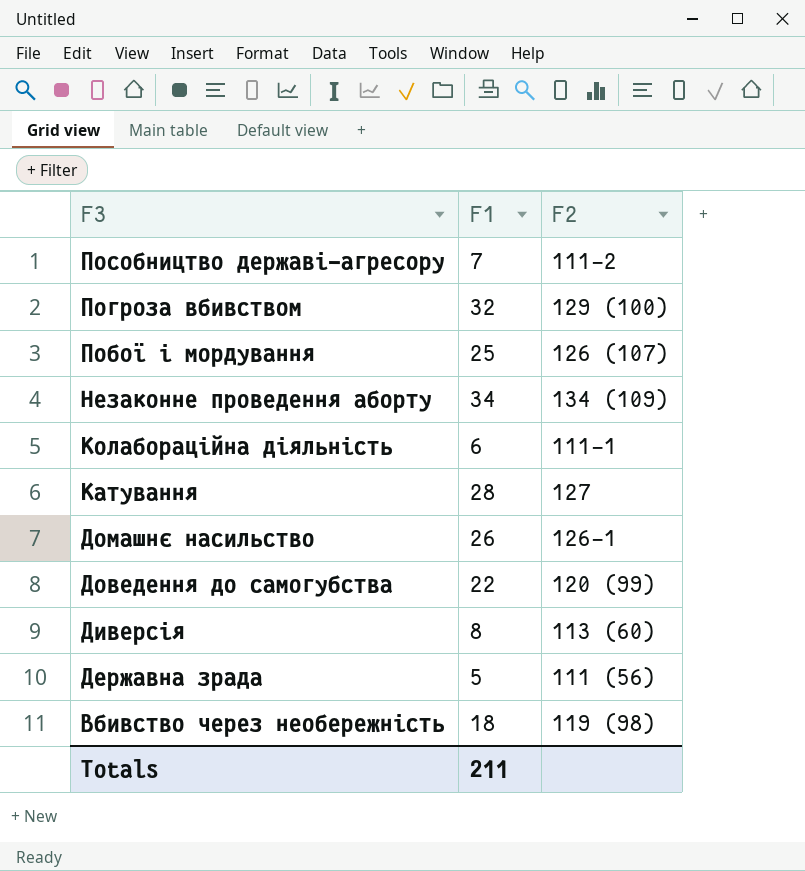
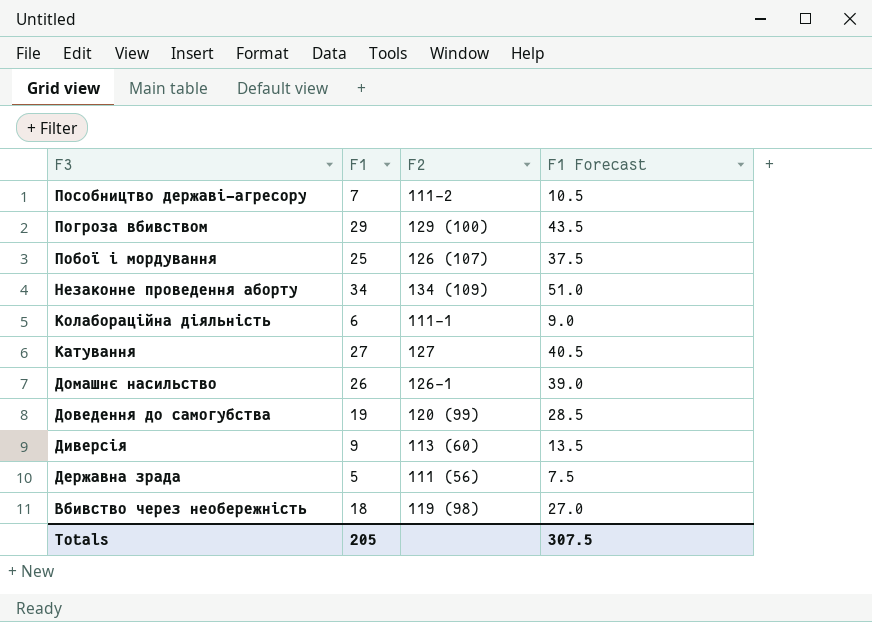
column F1 Forecast | formula: none -> [F1] * 1.5
Погроза вбивством | F1: 32 -> 29
Катування | F1: 28 -> 27
Доведення до самогубства | F1: 22 -> 19
Диверсія | F1: 8 -> 9
Totals | F1: 211 -> 205

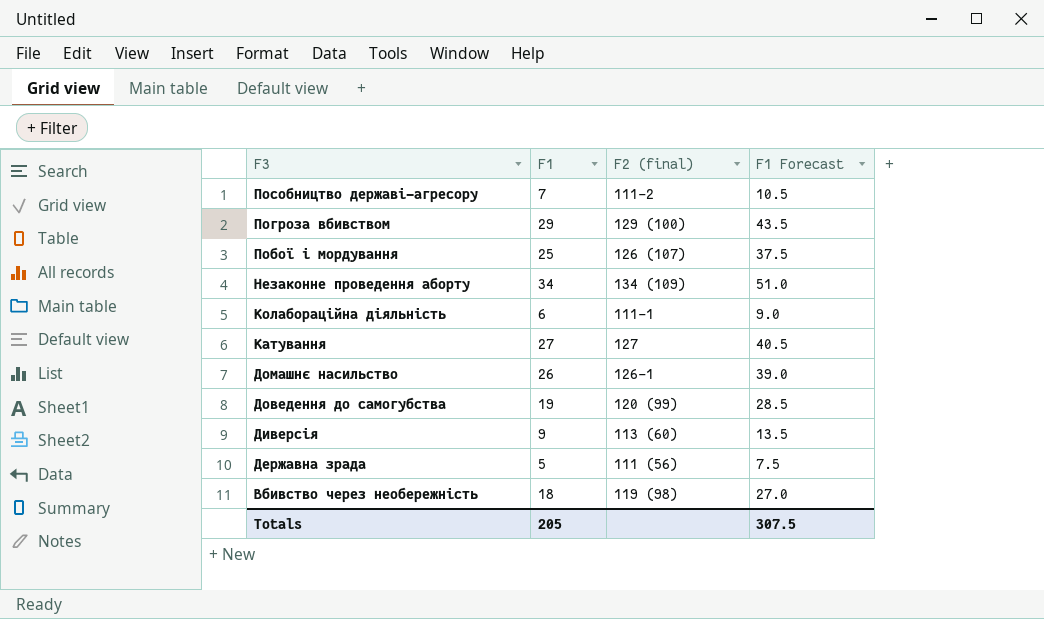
column name: F2 -> F2 (final)

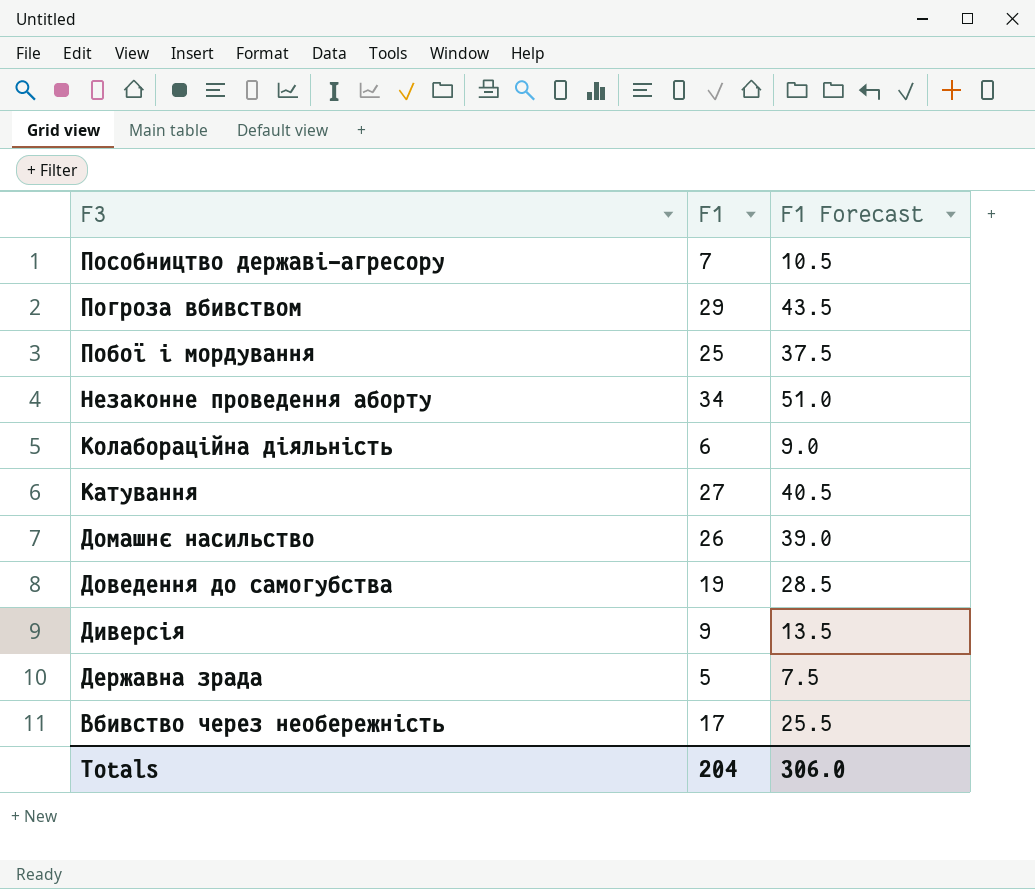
column F2 (final) | position: 3 -> none
Вбивство через необережність | F1: 18 -> 17
Вбивство через необережність | F1 Forecast: 27.0 -> 25.5
Totals | F1: 205 -> 204
Totals | F1 Forecast: 307.5 -> 306.0

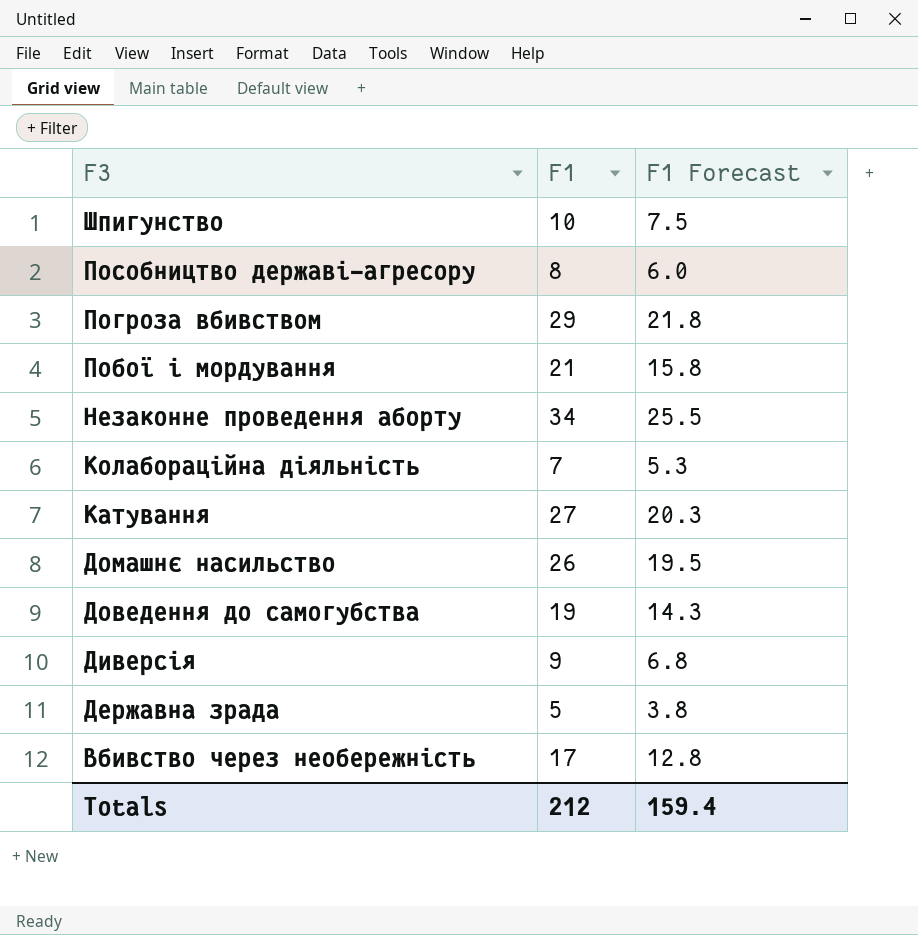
column F1 Forecast | formula: [F1] * 1.5 -> [F1] * 0.75
row Шпигунство: none -> 10 | 7.5
Пособництво державі-агресору | F1: 7 -> 8
Побої і мордування | F1: 25 -> 21
Колабораційна діяльність | F1: 6 -> 7
Totals | F1: 204 -> 212
Totals | F1 Forecast: 306.0 -> 159.4

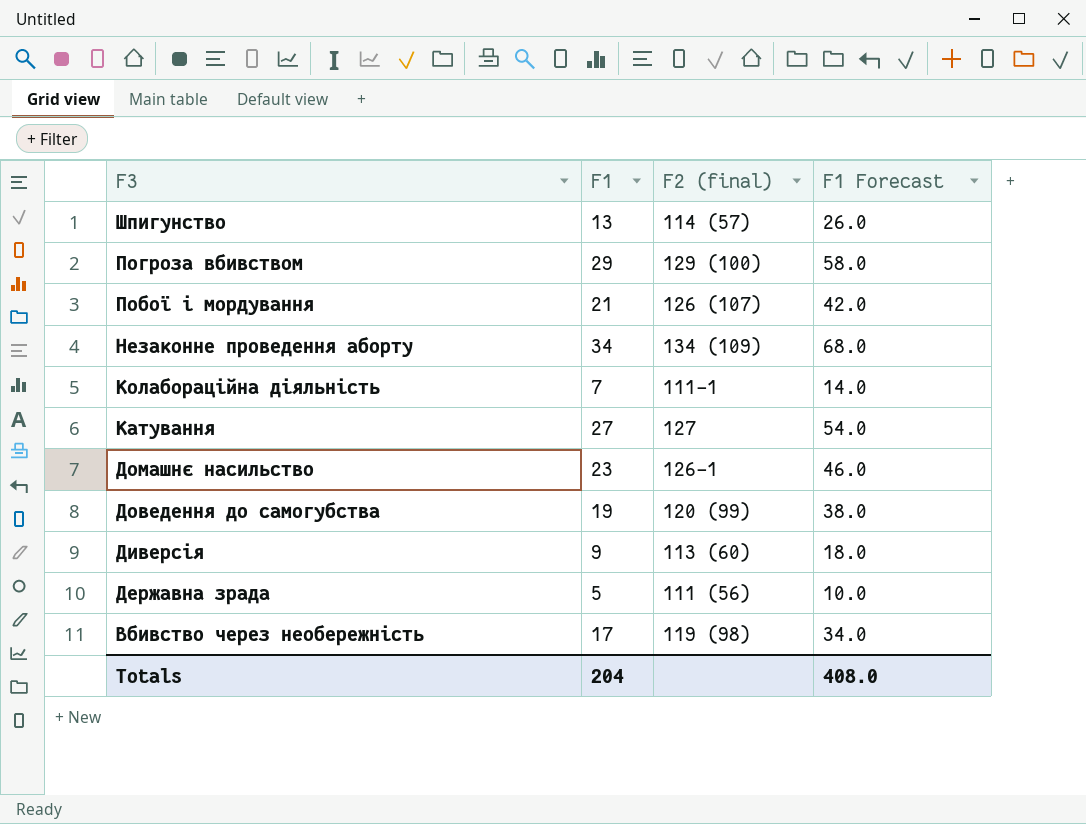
column F2 (final) | position: none -> 3
column F1 Forecast | formula: [F1] * 0.75 -> [F1] * 2
row Пособництво державі-агресору: 8 | 6.0 -> none
Шпигунство | F1: 10 -> 13
Домашнє насильство | F1: 26 -> 23
Totals | F1: 212 -> 204
Totals | F1 Forecast: 159.4 -> 408.0

